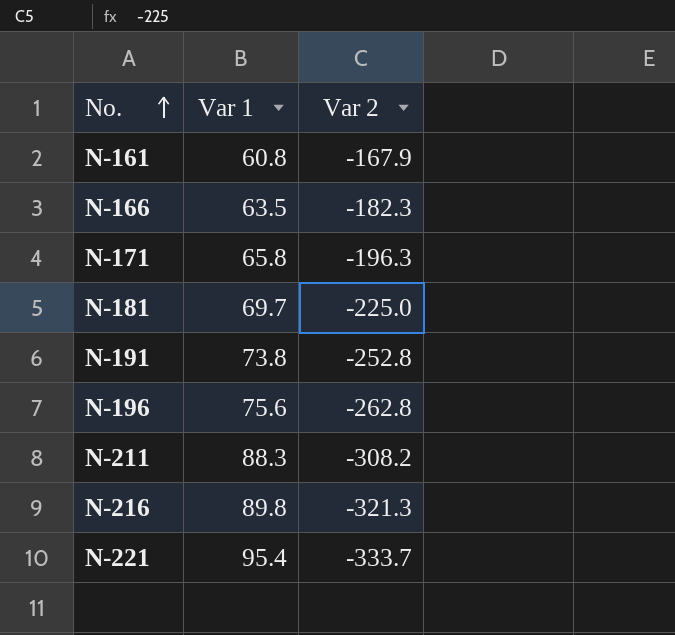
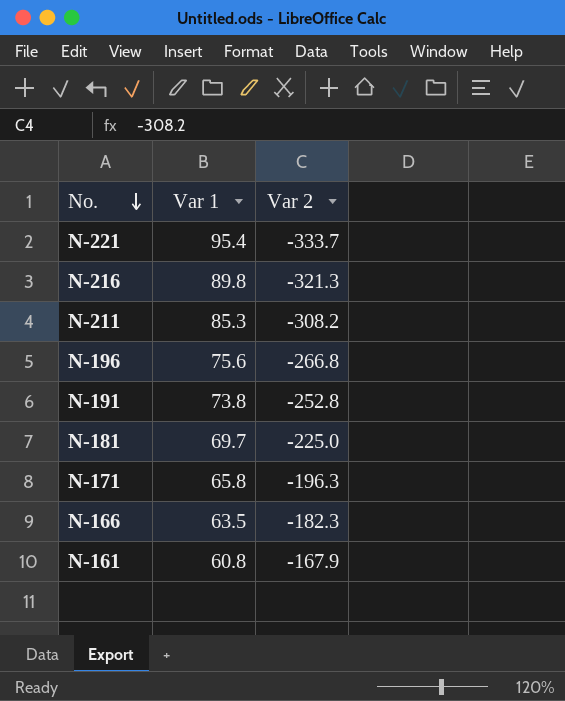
row order: No. ascending -> No. descending
N-211 | Var 1: 88.3 -> 85.3
N-196 | Var 2: -262.8 -> -266.8

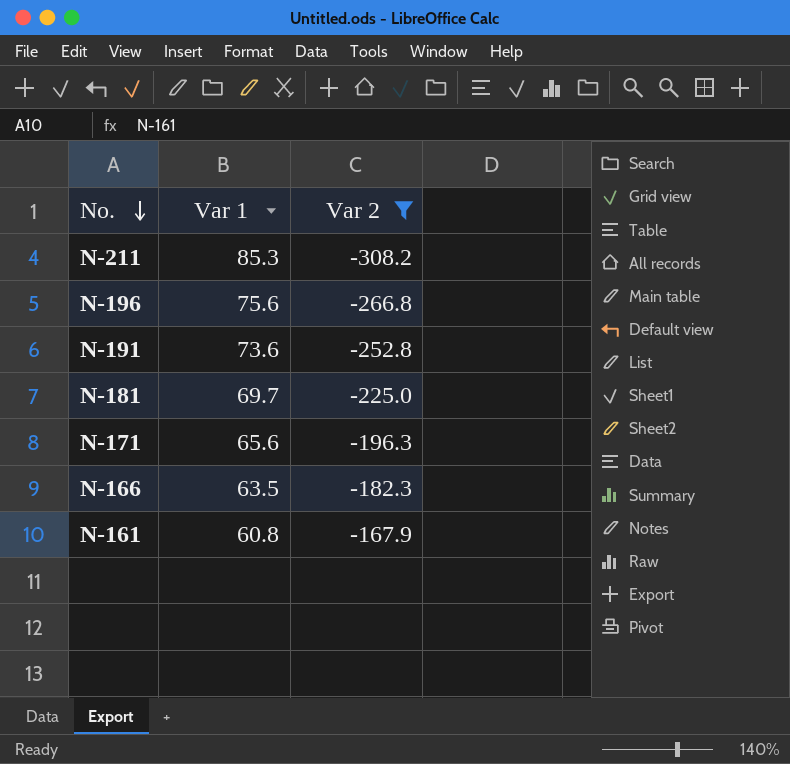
filter: none -> Var 2 >= -308.2
N-191 | Var 1: 73.8 -> 73.6
N-171 | Var 1: 65.8 -> 65.6

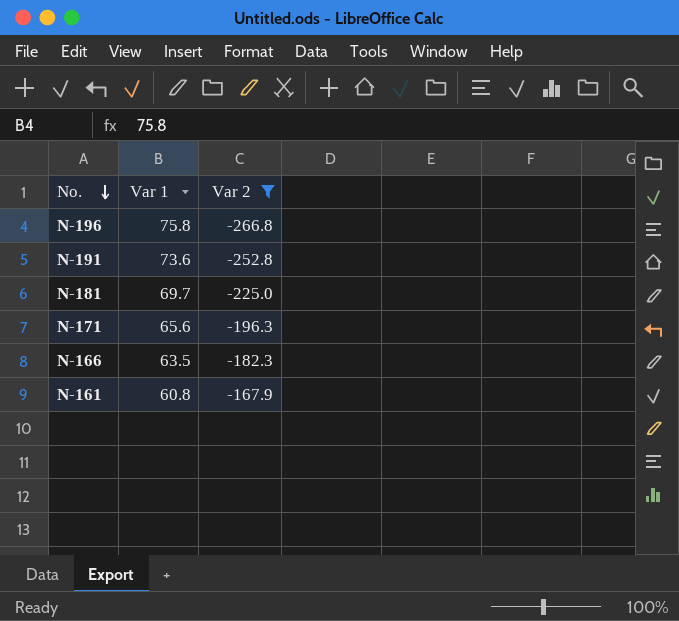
row N-211: 85.3 | -308.2 -> none
N-196 | Var 1: 75.6 -> 75.8

